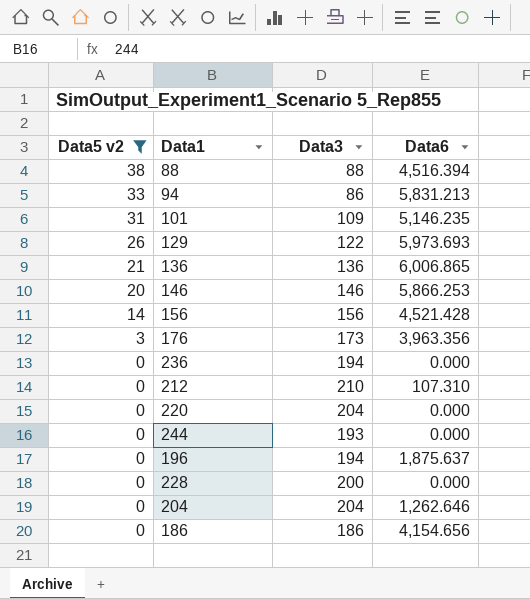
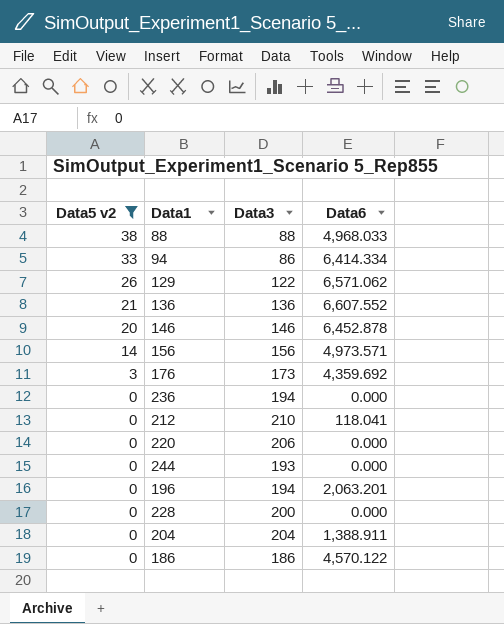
row 101: 31 | 109 | 5,146.235 -> none
88 | Data6: 4,516.394 -> 4,968.033
94 | Data6: 5,831.213 -> 6,414.334
129 | Data6: 5,973.693 -> 6,571.062
136 | Data6: 6,006.865 -> 6,607.552
146 | Data6: 5,866.253 -> 6,452.878
156 | Data6: 4,521.428 -> 4,973.571
176 | Data6: 3,963.356 -> 4,359.692
212 | Data6: 107.310 -> 118.041
220 | Data3: 204 -> 206
196 | Data6: 1,875.637 -> 2,063.201
204 | Data6: 1,262.646 -> 1,388.911
186 | Data6: 4,154.656 -> 4,570.122

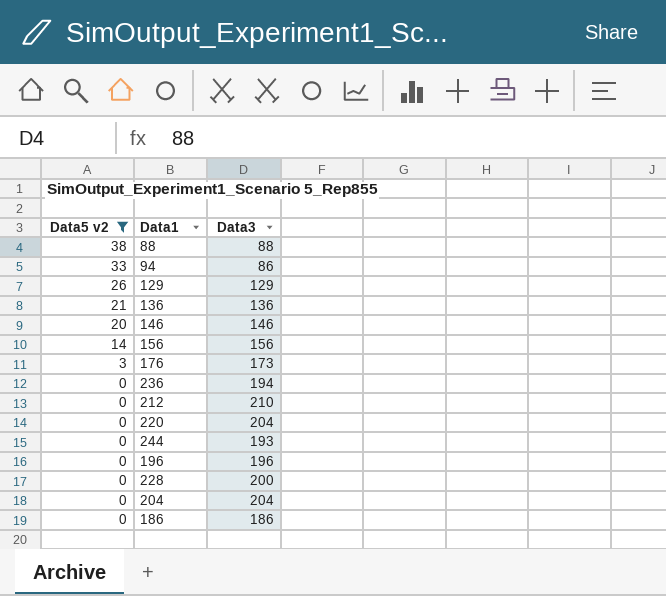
column Data6 | position: 4 -> none
129 | Data3: 122 -> 129
220 | Data3: 206 -> 204
196 | Data3: 194 -> 196

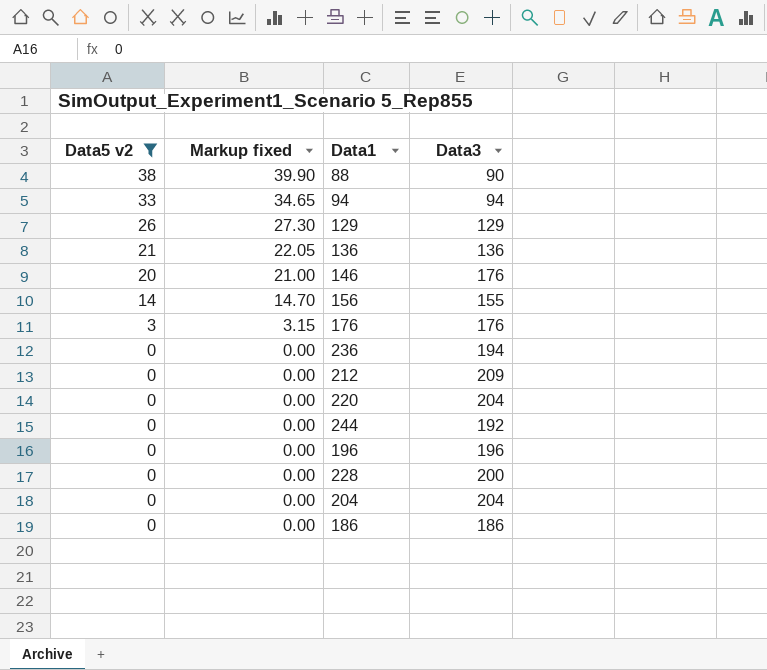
column Markup fixed | formula: none -> [Data5 v2] * 1.05
88 | Data3: 88 -> 90
94 | Data3: 86 -> 94
146 | Data3: 146 -> 176
156 | Data3: 156 -> 155
176 | Data3: 173 -> 176
212 | Data3: 210 -> 209
244 | Data3: 193 -> 192

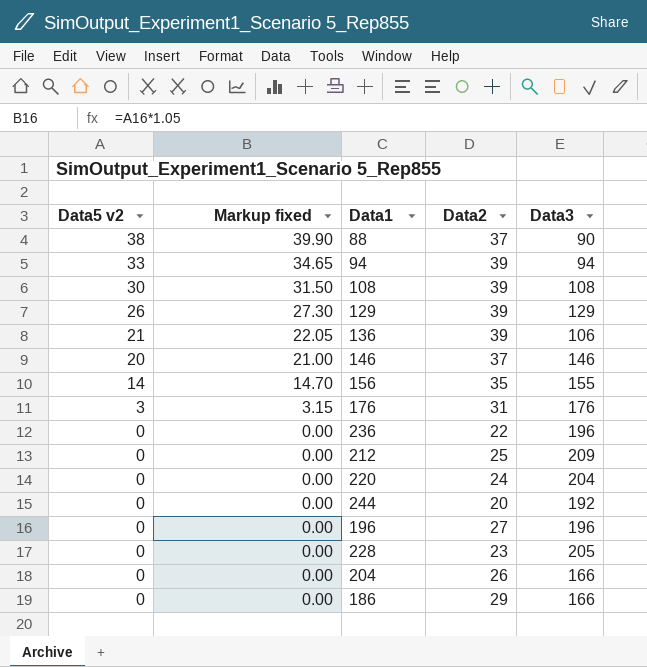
filter: Data5 v2 != 30 -> none
column Data2 | position: none -> 4
136 | Data3: 136 -> 106
146 | Data3: 176 -> 146
236 | Data3: 194 -> 196
228 | Data3: 200 -> 205
204 | Data3: 204 -> 166
186 | Data3: 186 -> 166

